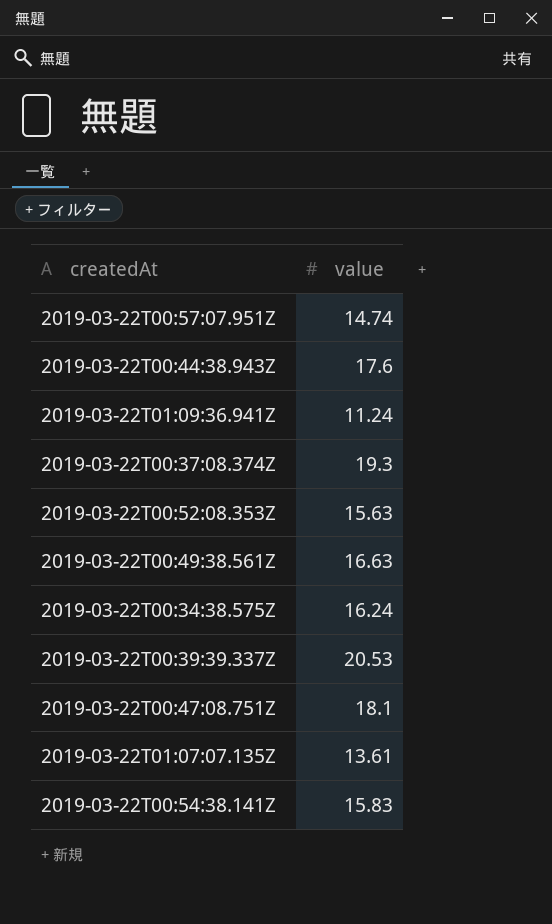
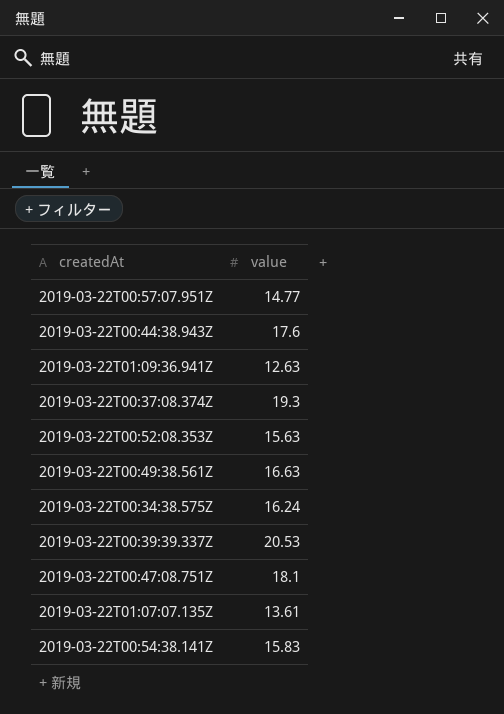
2019-03-22T00:57:07.951Z | value: 14.74 -> 14.77
2019-03-22T01:09:36.941Z | value: 11.24 -> 12.63

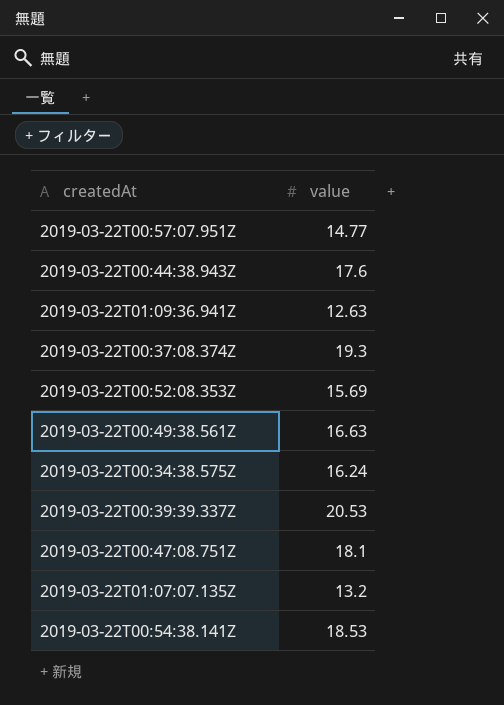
2019-03-22T00:52:08.353Z | value: 15.63 -> 15.69
2019-03-22T01:07:07.135Z | value: 13.61 -> 13.2
2019-03-22T00:54:38.141Z | value: 15.83 -> 18.53

